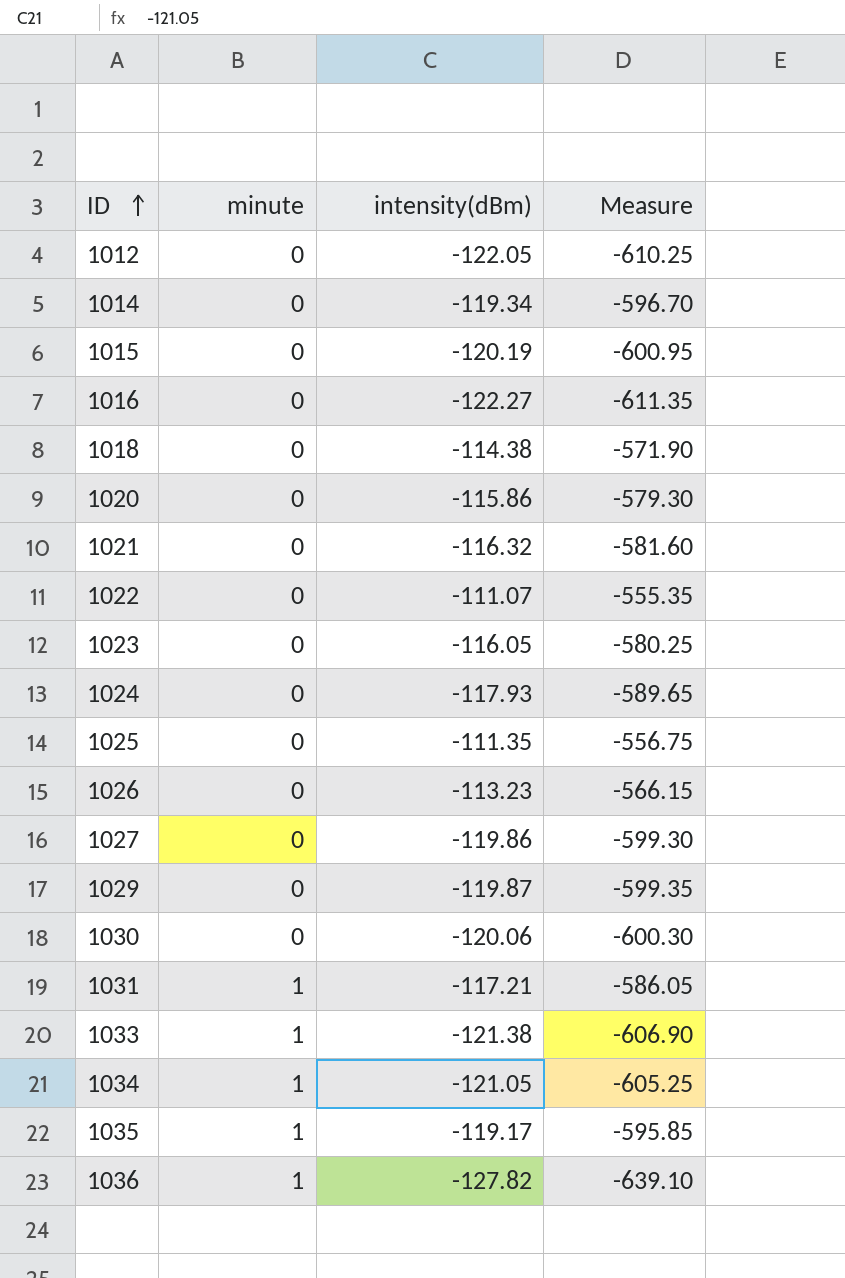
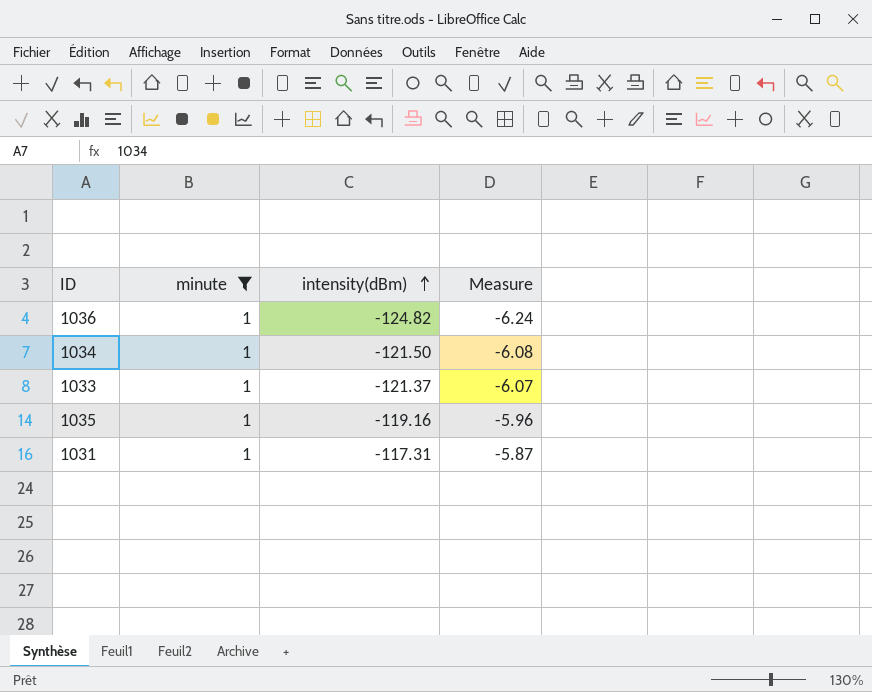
filter: none -> minute = 1
row order: ID ascending -> intensity(dBm) ascending
column Measure | formula: [intensity(dBm)] * 5 -> [intensity(dBm)] * 0.05
1036 | intensity(dBm): -127.82 -> -124.82
1034 | intensity(dBm): -121.05 -> -121.50
1033 | intensity(dBm): -121.38 -> -121.37
1035 | intensity(dBm): -119.17 -> -119.16
1031 | intensity(dBm): -117.21 -> -117.31

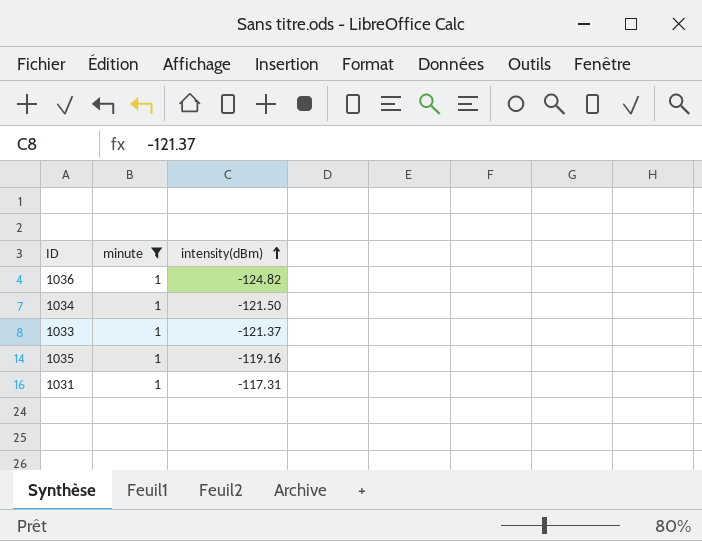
column Measure | formula: [intensity(dBm)] * 0.05 -> none

